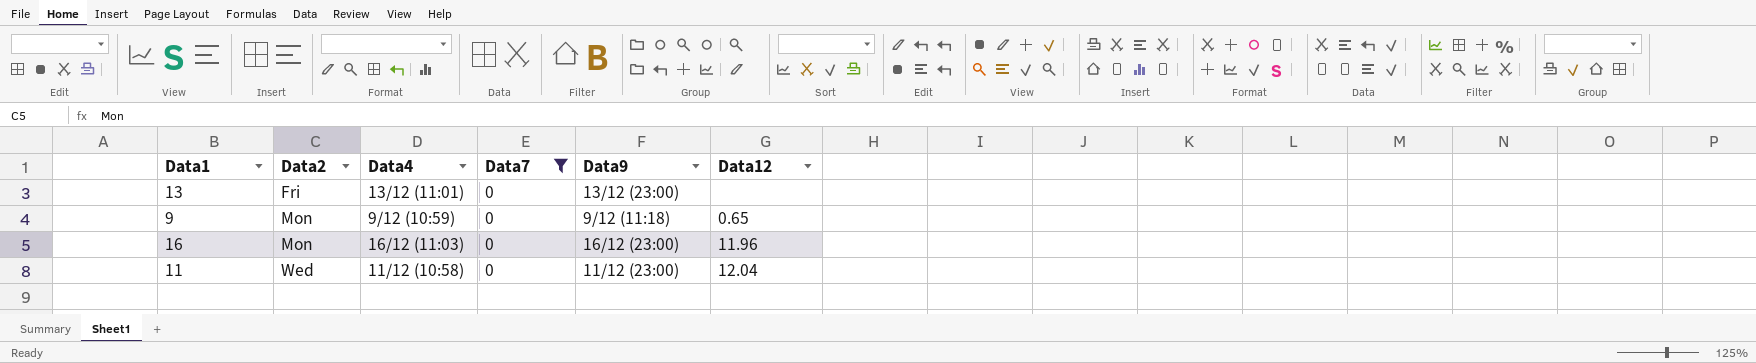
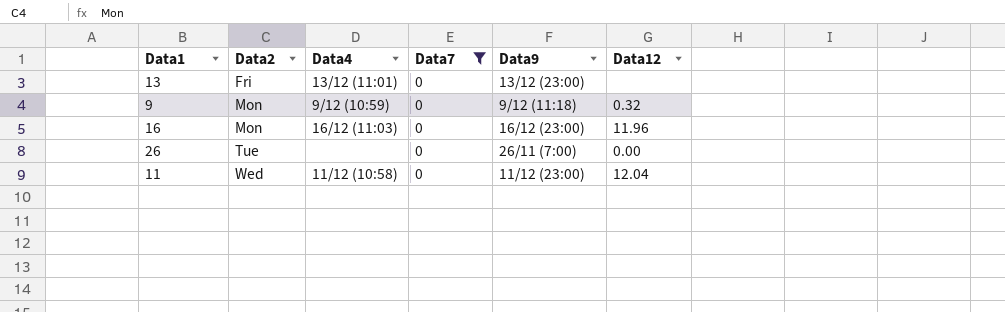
9 | Data12: 0.65 -> 0.32
row 26: none -> Tue | none | 0 | 26/11 (7:00) | 0.00

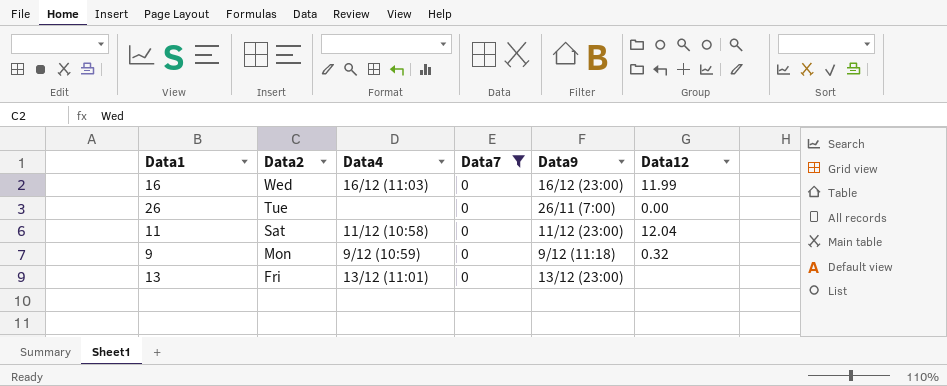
row order: Data2 ascending -> Data2 descending
16 | Data2: Mon -> Wed
16 | Data12: 11.96 -> 11.99
11 | Data2: Wed -> Sat

